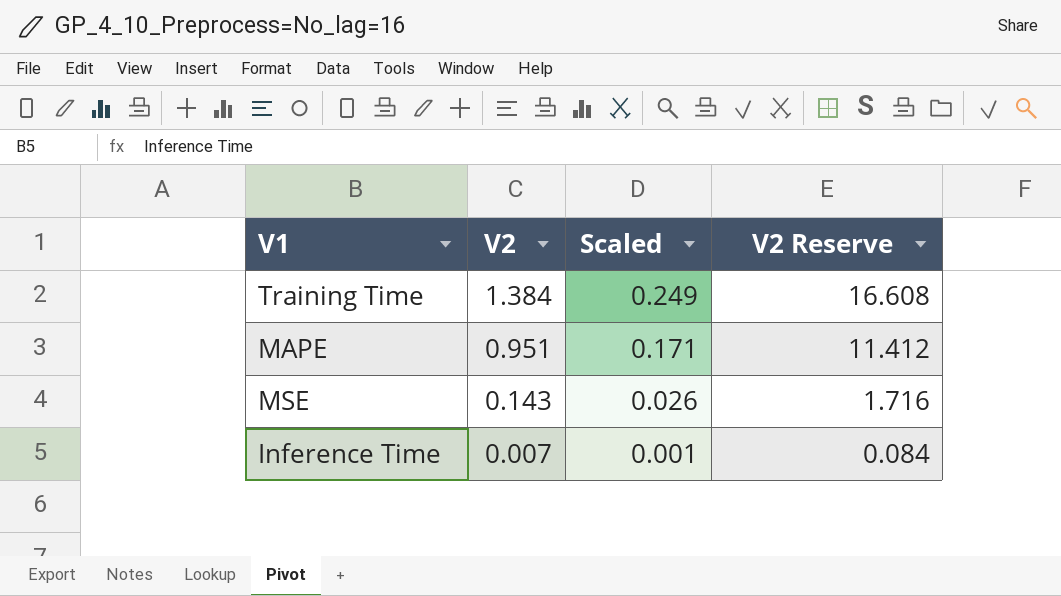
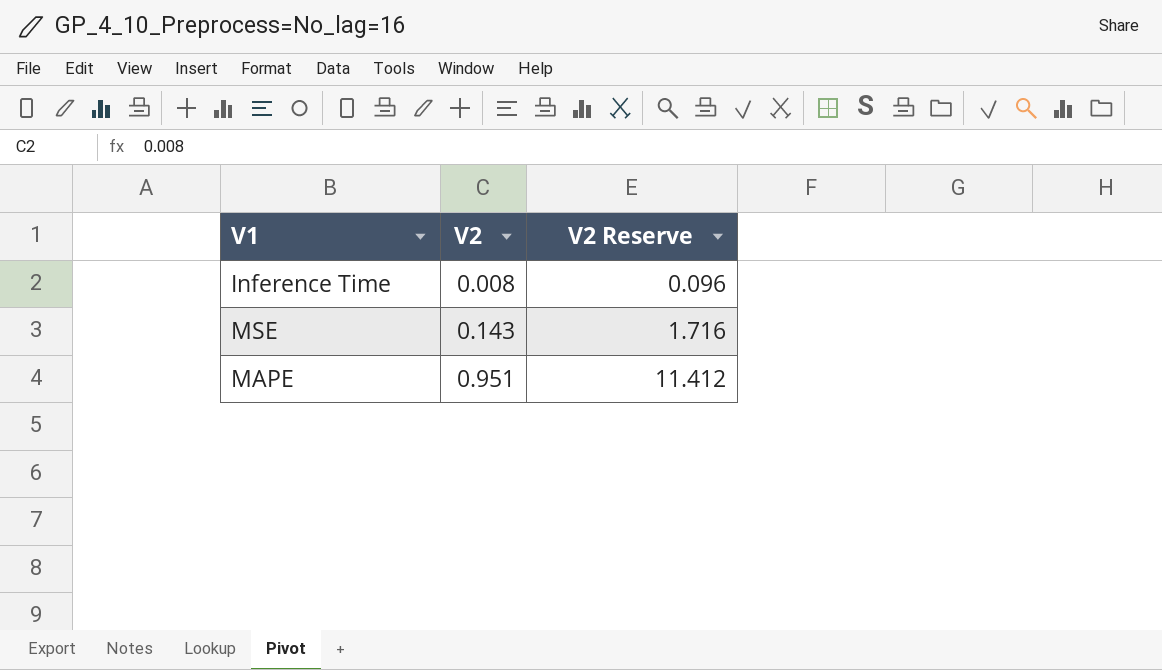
row order: V2 descending -> V2 ascending
column Scaled | formula: [V2] * 0.18 -> none
row Training Time: 1.384 | 0.249 | 16.608 -> none
Inference Time | V2: 0.007 -> 0.008
Inference Time | V2 Reserve: 0.084 -> 0.096

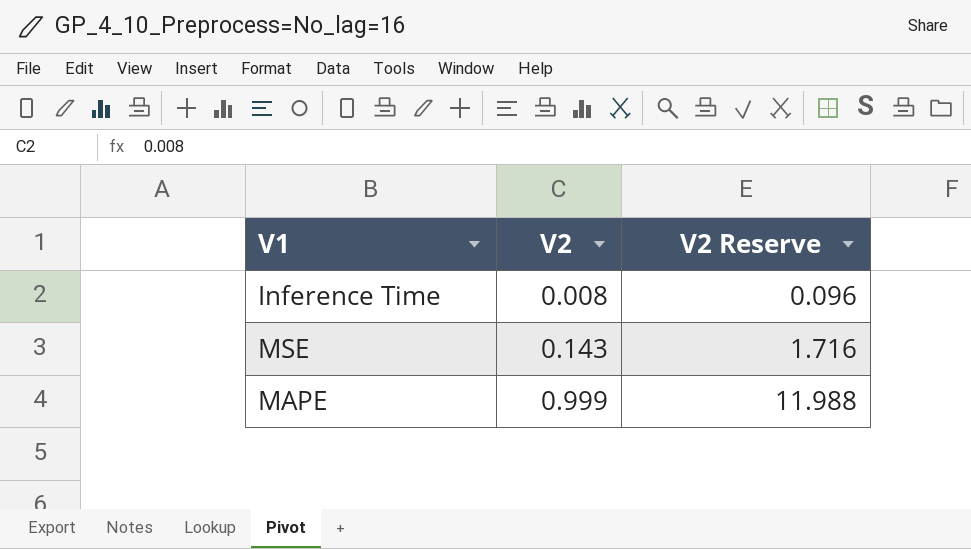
MAPE | V2: 0.951 -> 0.999
MAPE | V2 Reserve: 11.412 -> 11.988

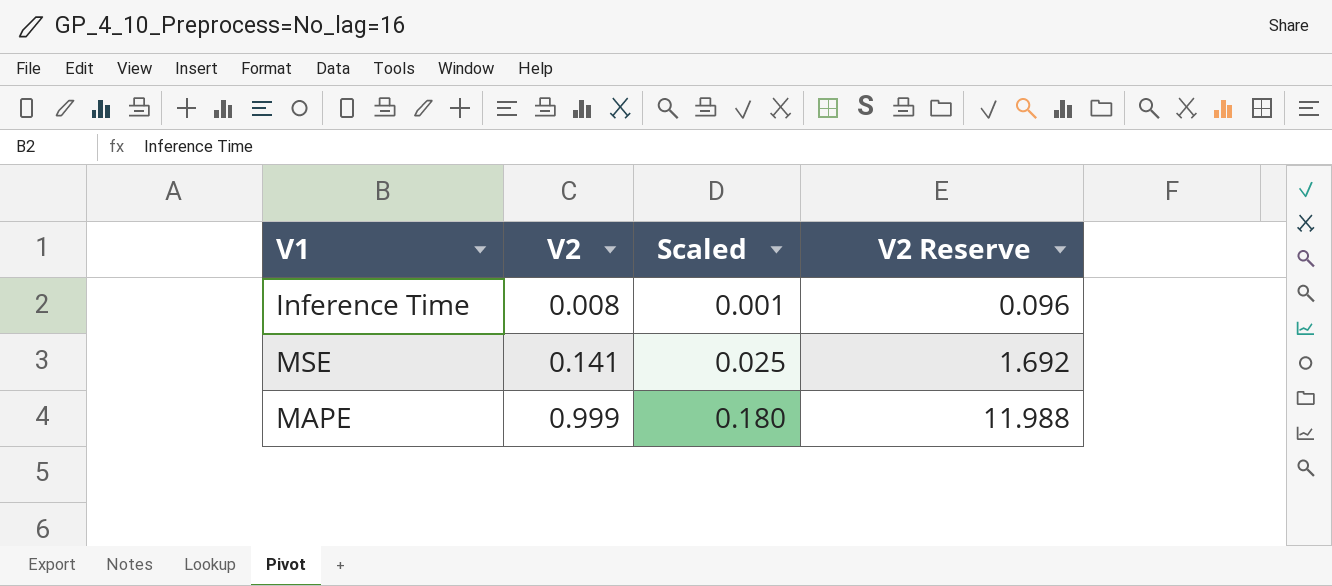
column Scaled | formula: none -> [V2] * 0.18
MSE | V2: 0.143 -> 0.141
MSE | V2 Reserve: 1.716 -> 1.692

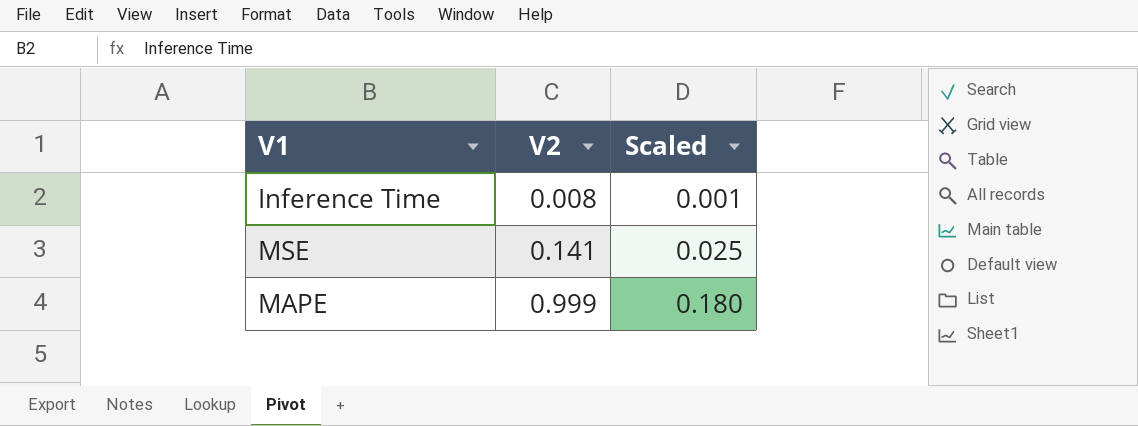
column V2 Reserve | formula: [V2] * 12 -> none

